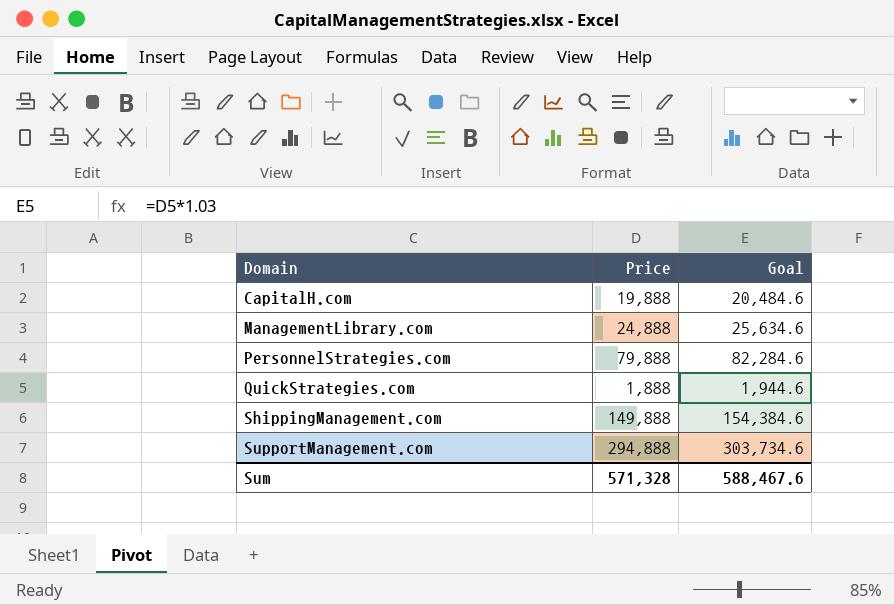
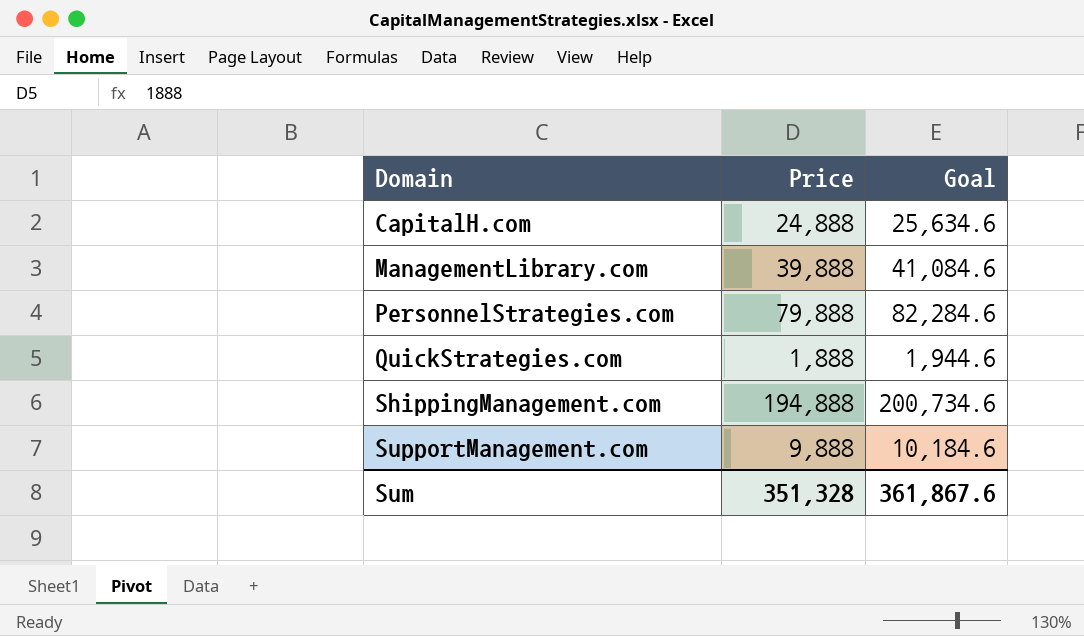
CapitalH.com | Price: 19,888 -> 24,888
CapitalH.com | Goal: 20,484.6 -> 25,634.6
ManagementLibrary.com | Price: 24,888 -> 39,888
ManagementLibrary.com | Goal: 25,634.6 -> 41,084.6
ShippingManagement.com | Price: 149,888 -> 194,888
ShippingManagement.com | Goal: 154,384.6 -> 200,734.6
SupportManagement.com | Price: 294,888 -> 9,888
SupportManagement.com | Goal: 303,734.6 -> 10,184.6
Sum | Price: 571,328 -> 351,328
Sum | Goal: 588,467.6 -> 361,867.6

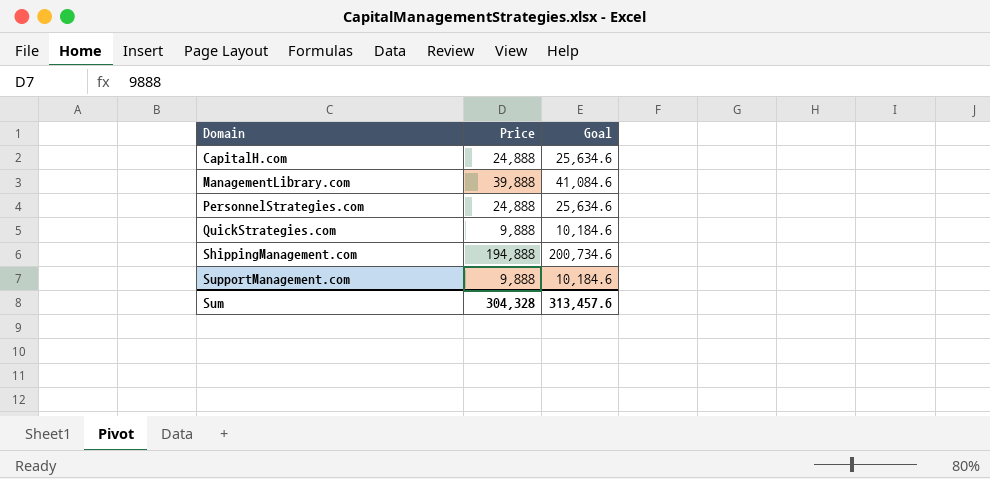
PersonnelStrategies.com | Price: 79,888 -> 24,888
PersonnelStrategies.com | Goal: 82,284.6 -> 25,634.6
QuickStrategies.com | Price: 1,888 -> 9,888
QuickStrategies.com | Goal: 1,944.6 -> 10,184.6
Sum | Price: 351,328 -> 304,328
Sum | Goal: 361,867.6 -> 313,457.6

